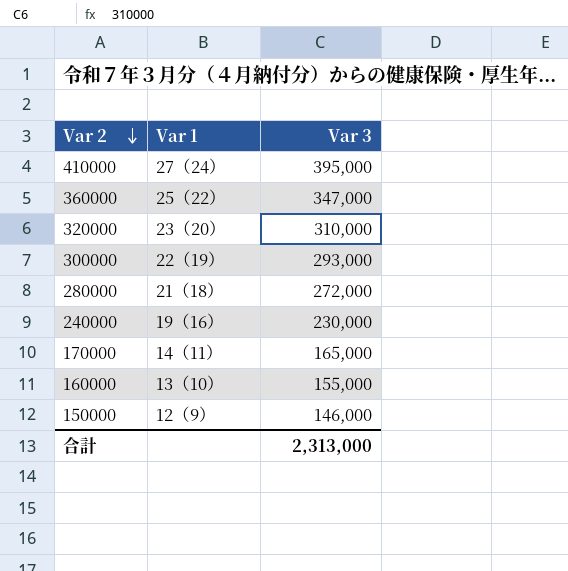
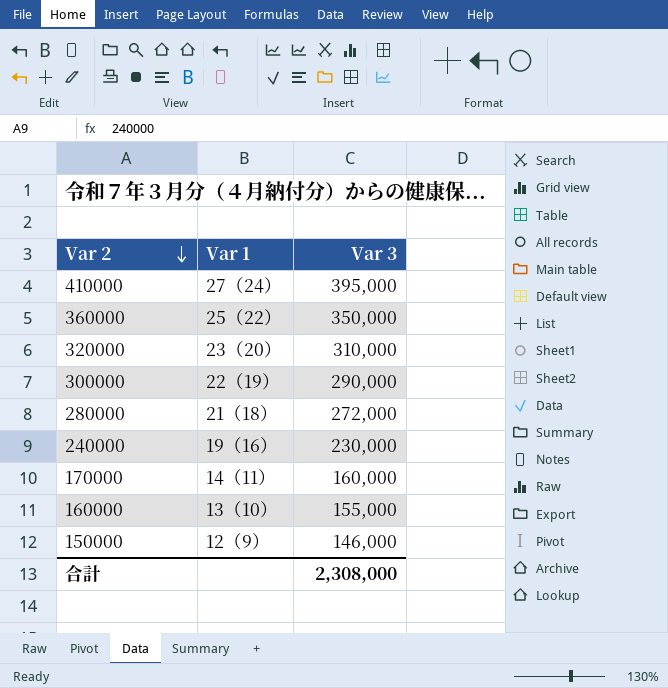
360000 | Var 3: 347,000 -> 350,000
300000 | Var 3: 293,000 -> 290,000
170000 | Var 3: 165,000 -> 160,000
合計 | Var 3: 2,313,000 -> 2,308,000

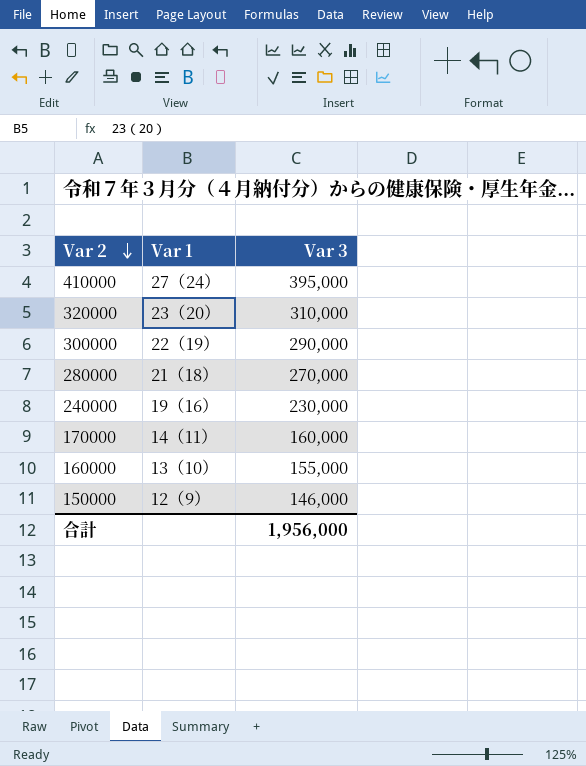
row 360000: 25（22） | 350,000 -> none
280000 | Var 3: 272,000 -> 270,000
合計 | Var 3: 2,308,000 -> 1,956,000

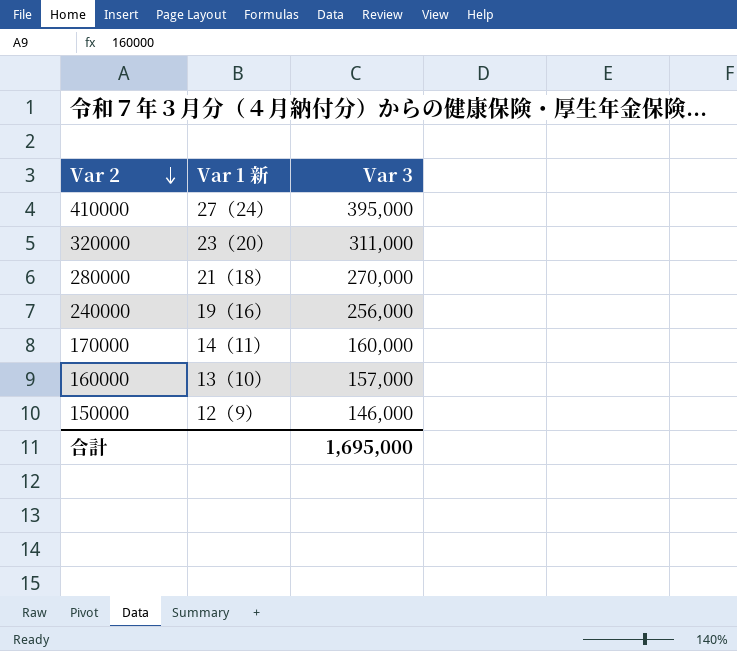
column name: Var 1 -> Var 1 新
row 300000: 22（19） | 290,000 -> none
320000 | Var 3: 310,000 -> 311,000
240000 | Var 3: 230,000 -> 256,000
160000 | Var 3: 155,000 -> 157,000
合計 | Var 3: 1,956,000 -> 1,695,000

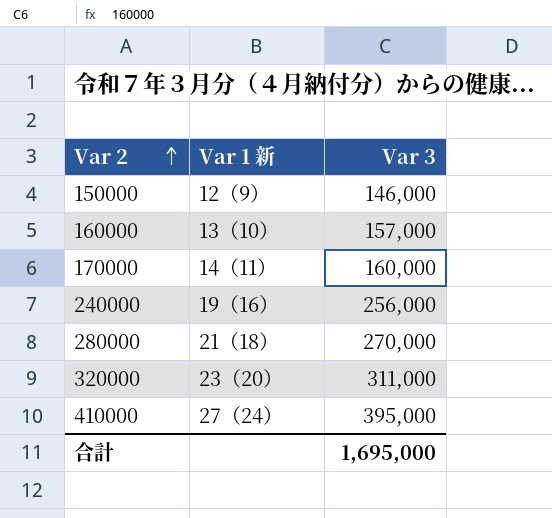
row order: Var 2 descending -> Var 2 ascending

